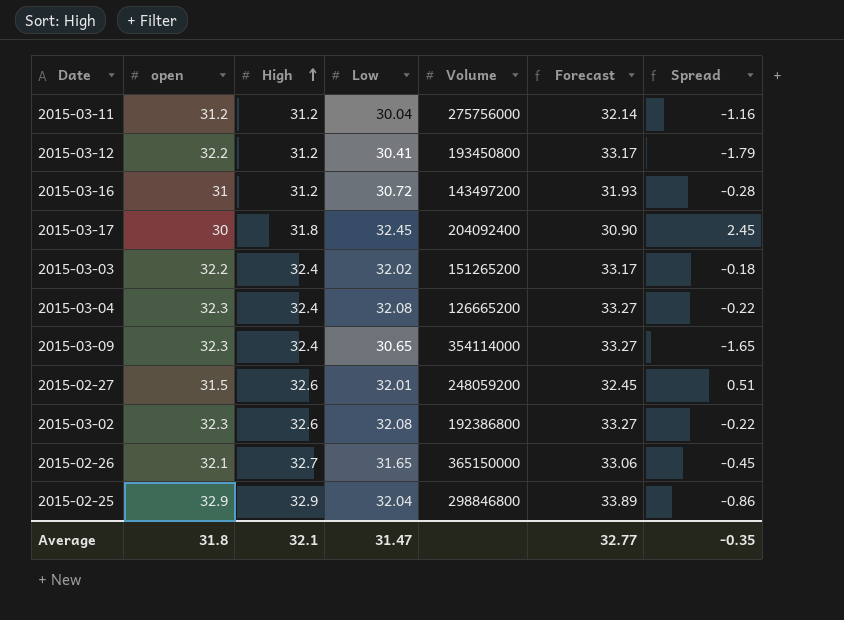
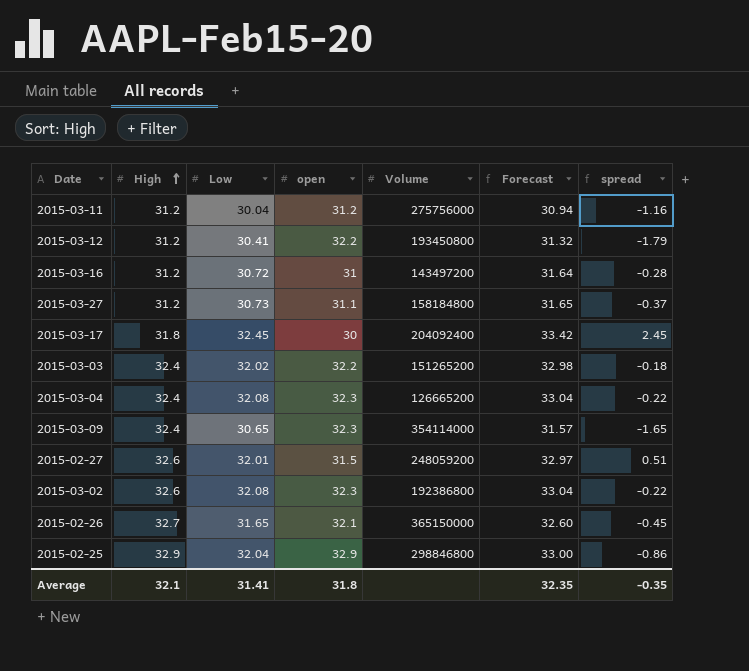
column open | position: 2 -> 4
column Forecast | formula: [open] * 1.03 -> [Low] * 1.03
column name: Spread -> spread
row 2015-03-27: none -> 31.2 | 30.73 | 31.1 | 158184800 | 31.65 | -0.37
Average | Low: 31.47 -> 31.41
Average | Forecast: 32.77 -> 32.35

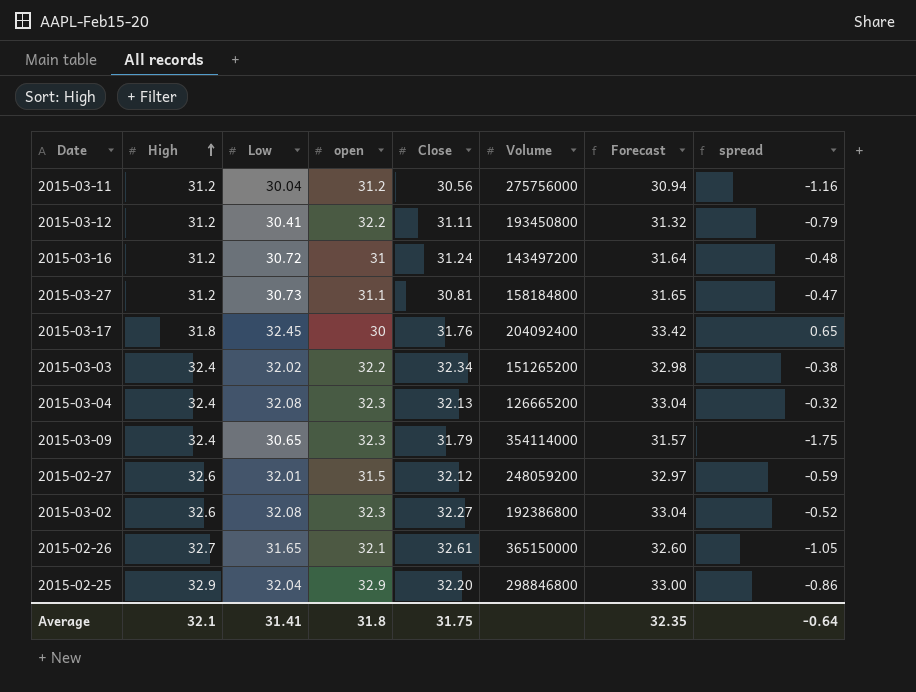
column Close | position: none -> 5
column spread | formula: [Low] - [open] -> [Low] - [High]
Average | spread: -0.35 -> -0.64

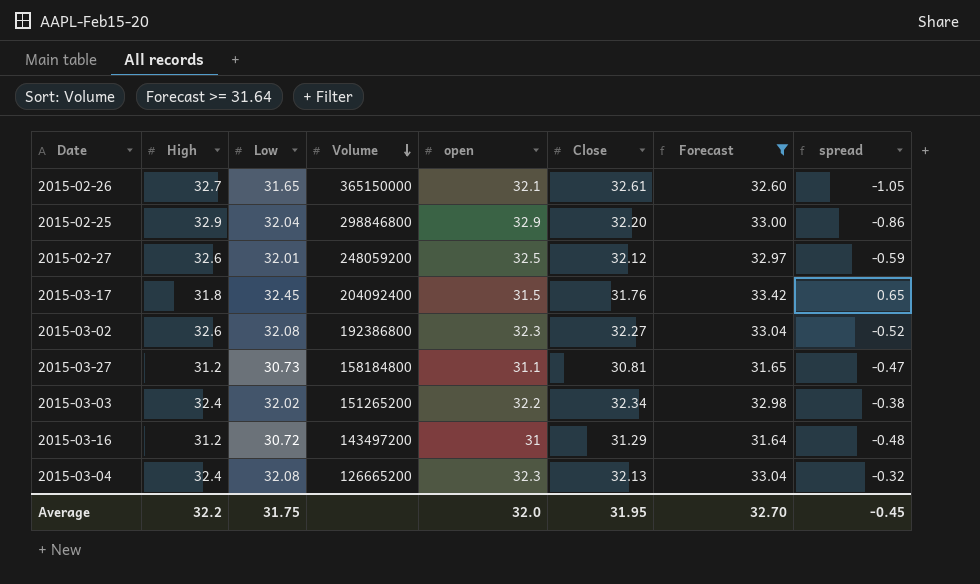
filter: none -> Forecast >= 31.64
row order: High ascending -> Volume descending
column Volume | position: 6 -> 4
2015-02-27 | open: 31.5 -> 32.5
2015-03-17 | open: 30 -> 31.5
2015-03-16 | Close: 31.24 -> 31.29
Average | High: 32.1 -> 32.2
Average | Low: 31.41 -> 31.75
Average | open: 31.8 -> 32.0
Average | Close: 31.75 -> 31.95
Average | Forecast: 32.35 -> 32.70
Average | spread: -0.64 -> -0.45

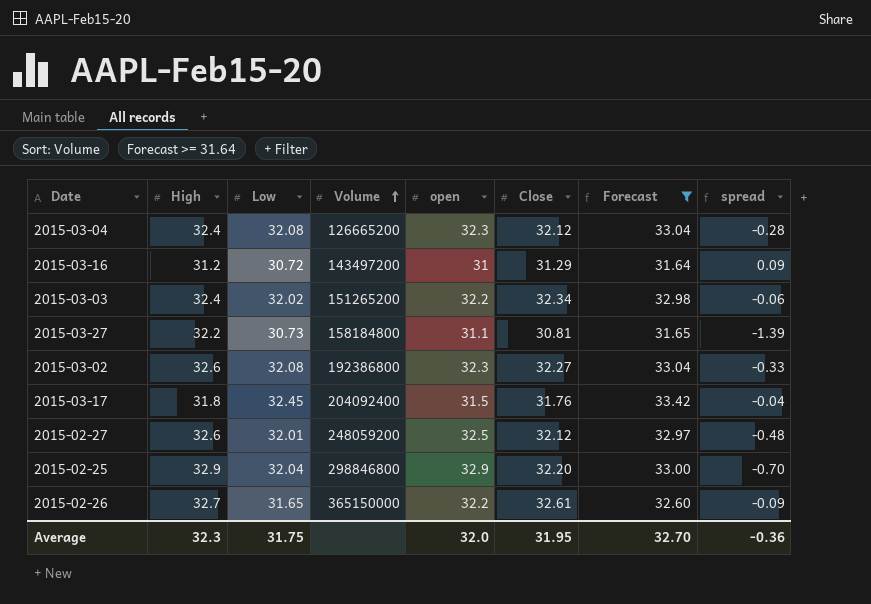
row order: Volume descending -> Volume ascending
column spread | formula: [Low] - [High] -> [Close] - [High]
2015-03-04 | Close: 32.13 -> 32.12
2015-03-27 | High: 31.2 -> 32.2
2015-02-26 | open: 32.1 -> 32.2
Average | High: 32.2 -> 32.3
Average | spread: -0.45 -> -0.36

